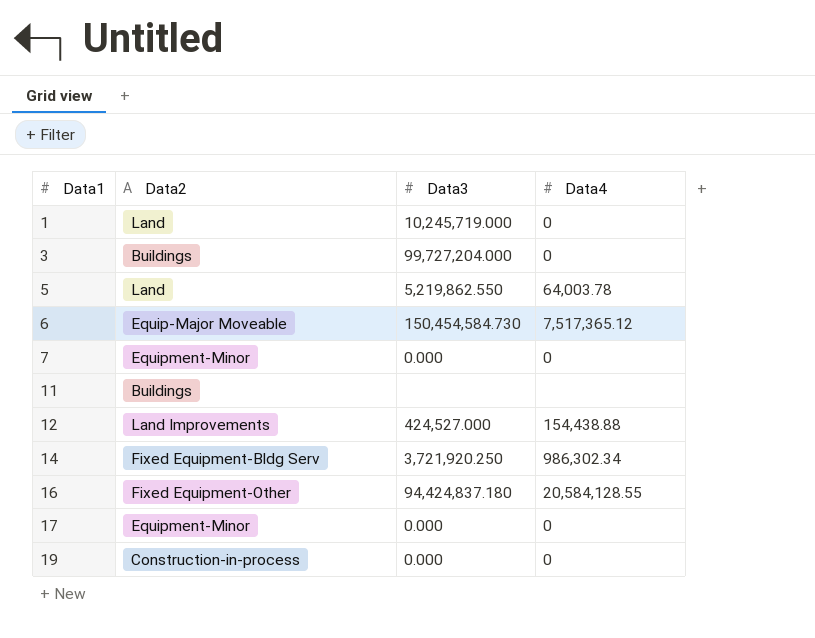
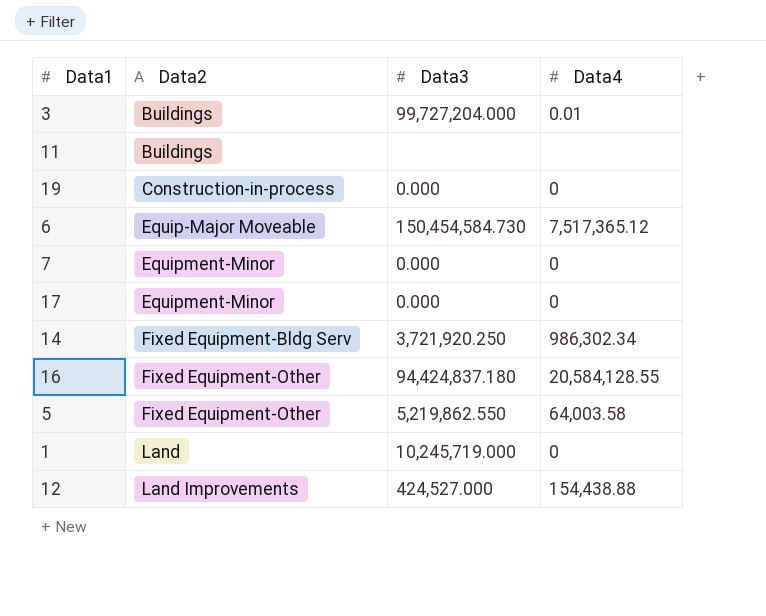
row order: Data1 ascending -> Data2 ascending
3 | Data4: 0 -> 0.01
5 | Data2: Land -> Fixed Equipment-Other
5 | Data4: 64,003.78 -> 64,003.58

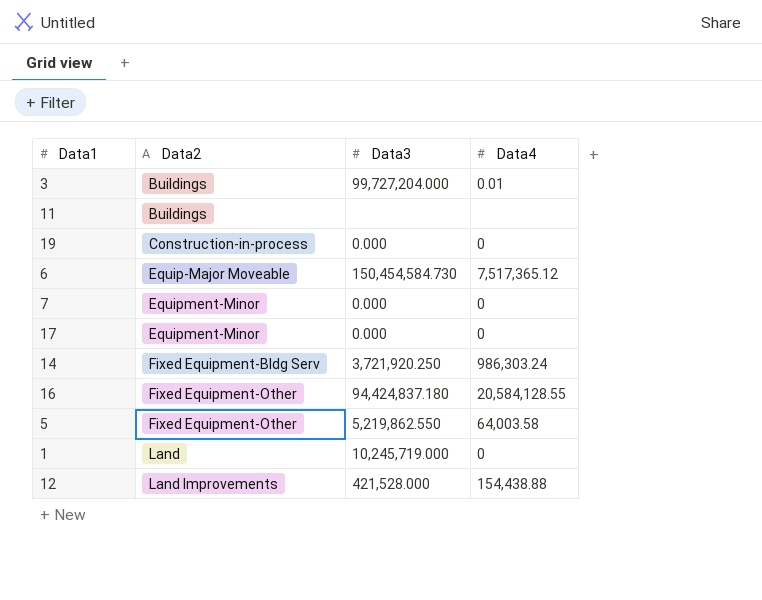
14 | Data4: 986,302.34 -> 986,303.24
12 | Data3: 424,527.000 -> 421,528.000

